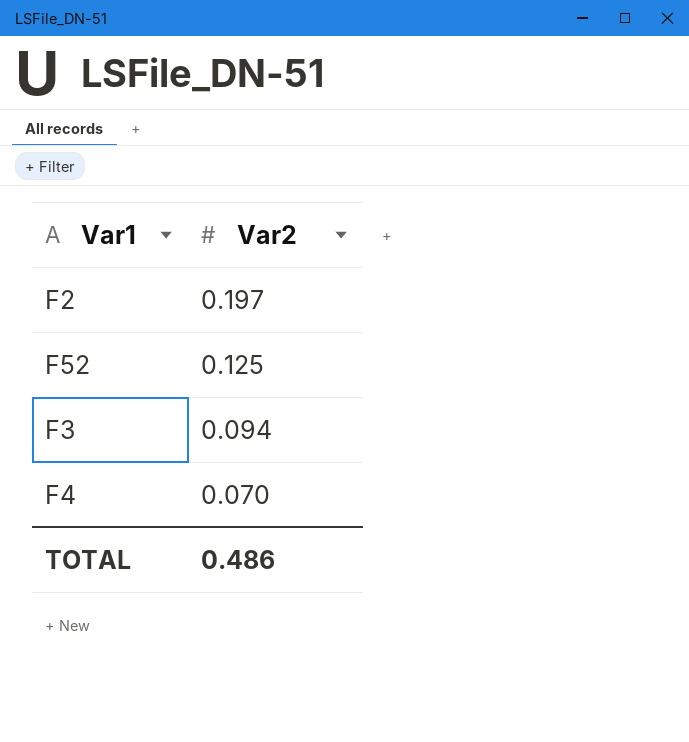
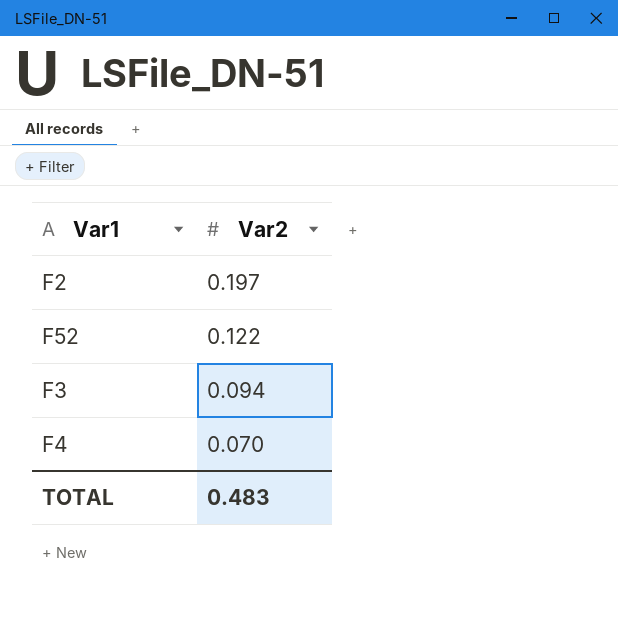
F52 | Var2: 0.125 -> 0.122
TOTAL | Var2: 0.486 -> 0.483

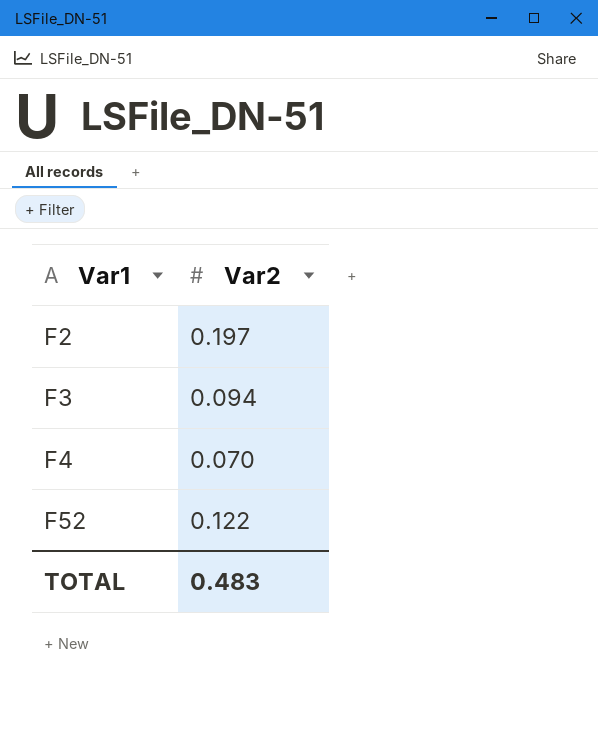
row order: Var2 descending -> Var1 ascending

